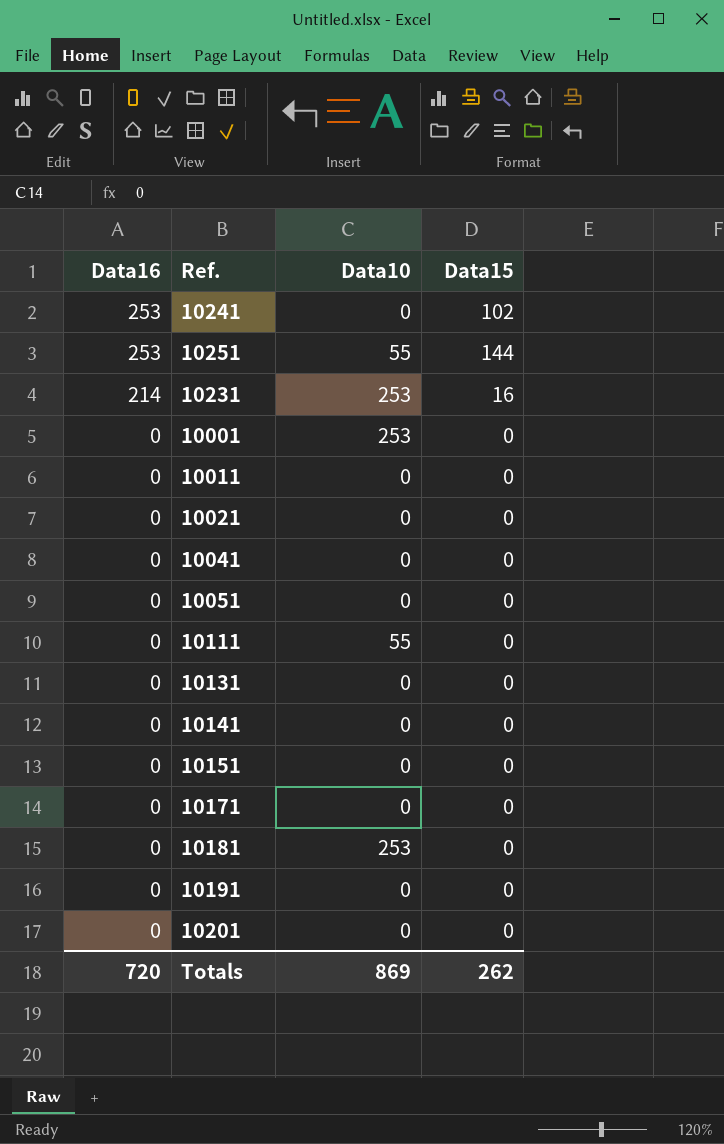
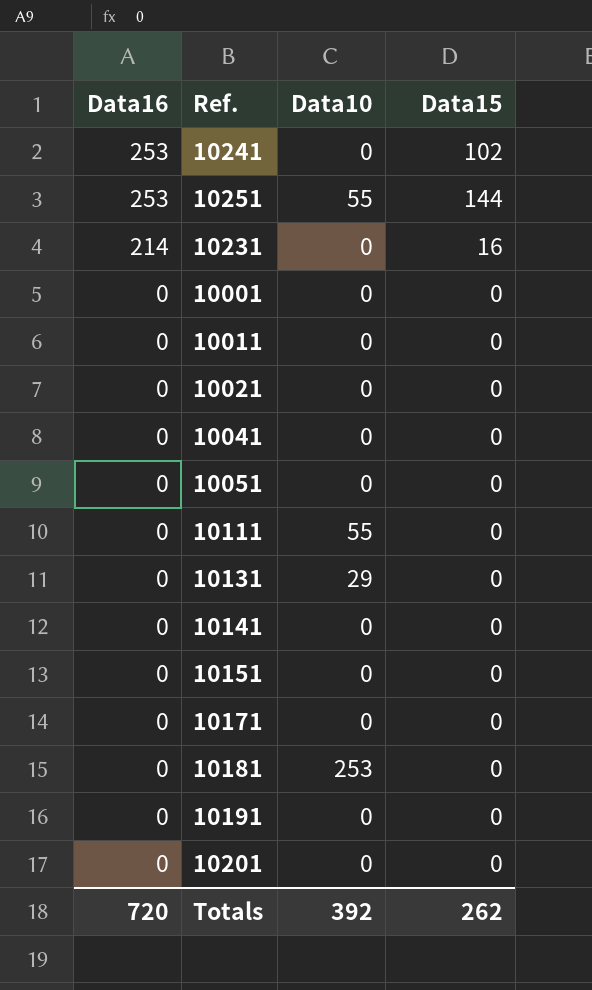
10231 | Data10: 253 -> 0
10001 | Data10: 253 -> 0
10131 | Data10: 0 -> 29
Totals | Data10: 869 -> 392

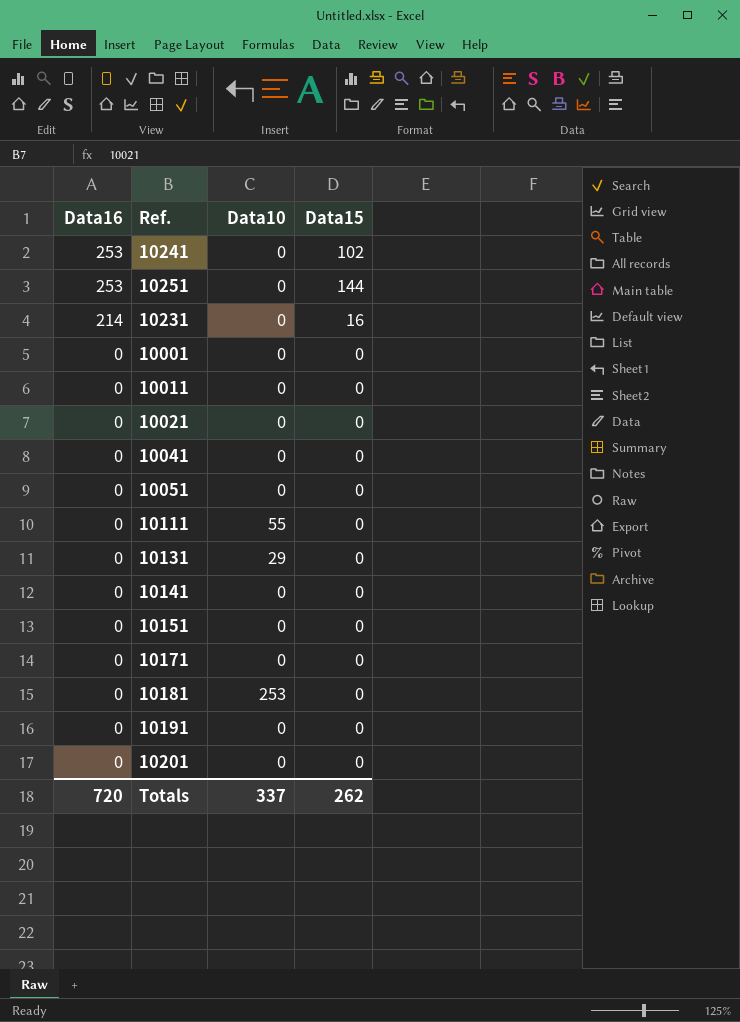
10251 | Data10: 55 -> 0
Totals | Data10: 392 -> 337

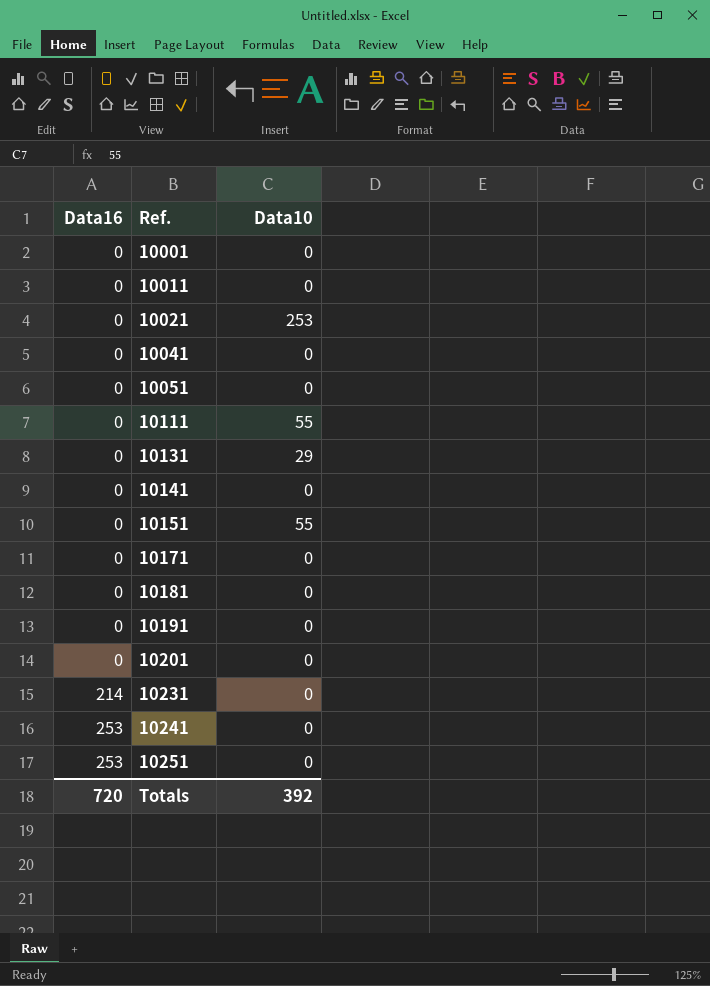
row order: Data16 descending -> Data16 ascending
column Data15 | position: 4 -> none
10021 | Data10: 0 -> 253
10151 | Data10: 0 -> 55
10181 | Data10: 253 -> 0
Totals | Data10: 337 -> 392

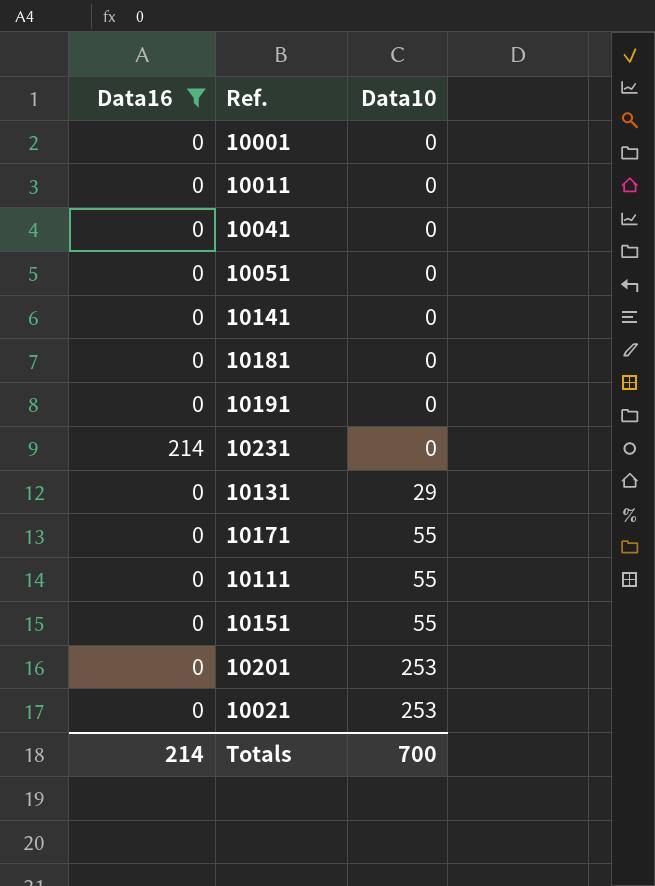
filter: none -> Data16 != 253
row order: Data16 ascending -> Data10 ascending
10171 | Data10: 0 -> 55
10201 | Data10: 0 -> 253
Totals | Data16: 720 -> 214
Totals | Data10: 392 -> 700

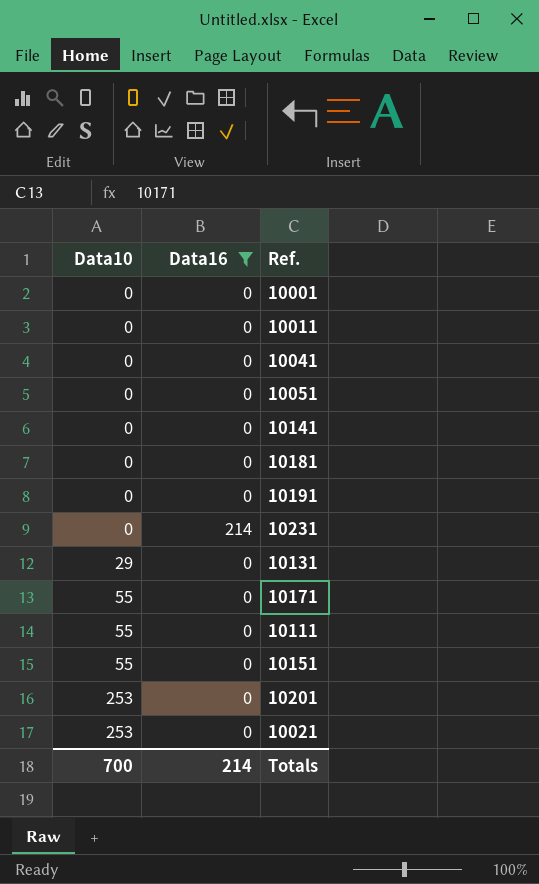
column Data10 | position: 3 -> 1

